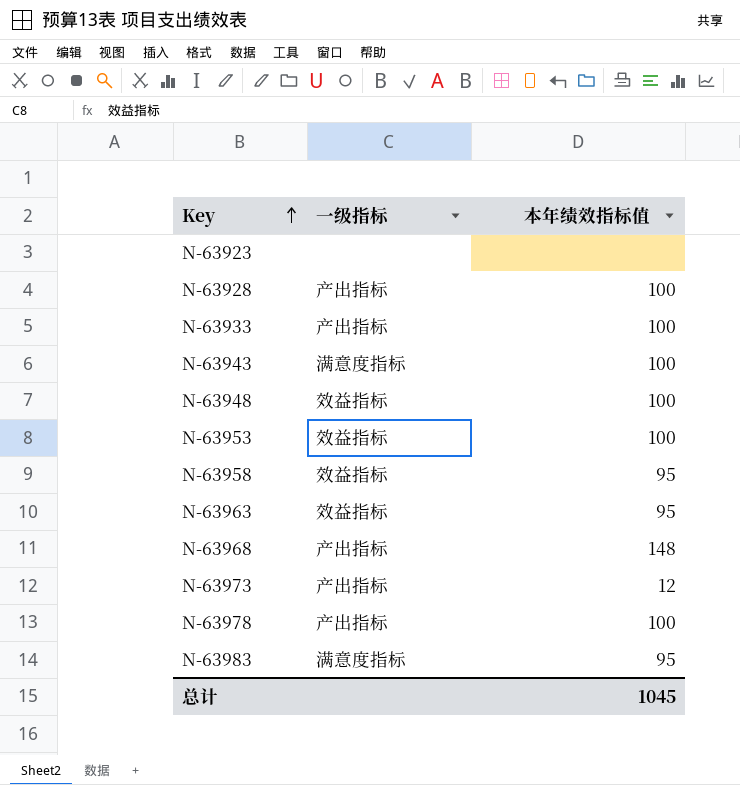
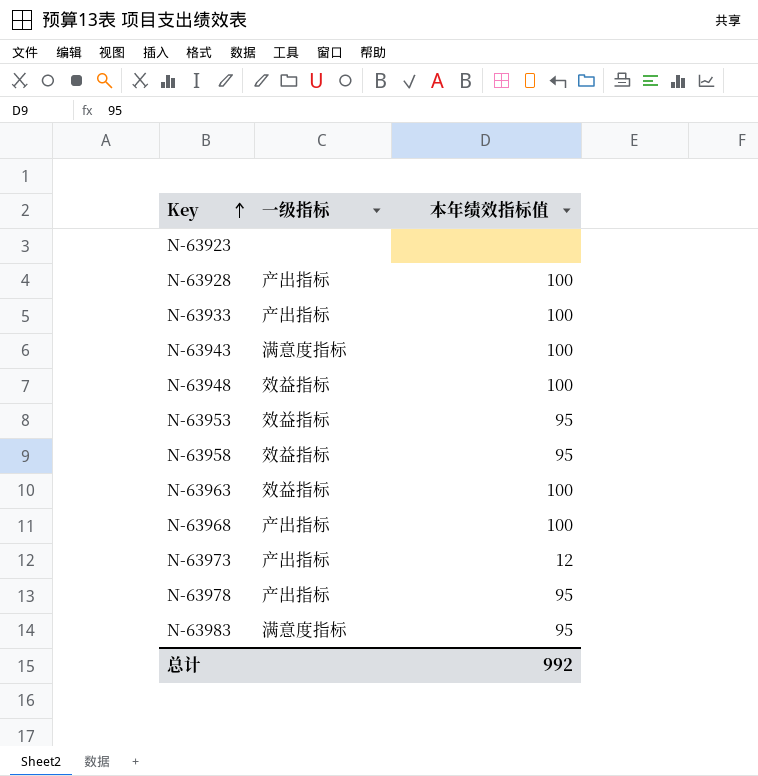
N-63953 | 本年绩效指标值: 100 -> 95
N-63963 | 本年绩效指标值: 95 -> 100
N-63968 | 本年绩效指标值: 148 -> 100
N-63978 | 本年绩效指标值: 100 -> 95
总计 | 本年绩效指标值: 1045 -> 992

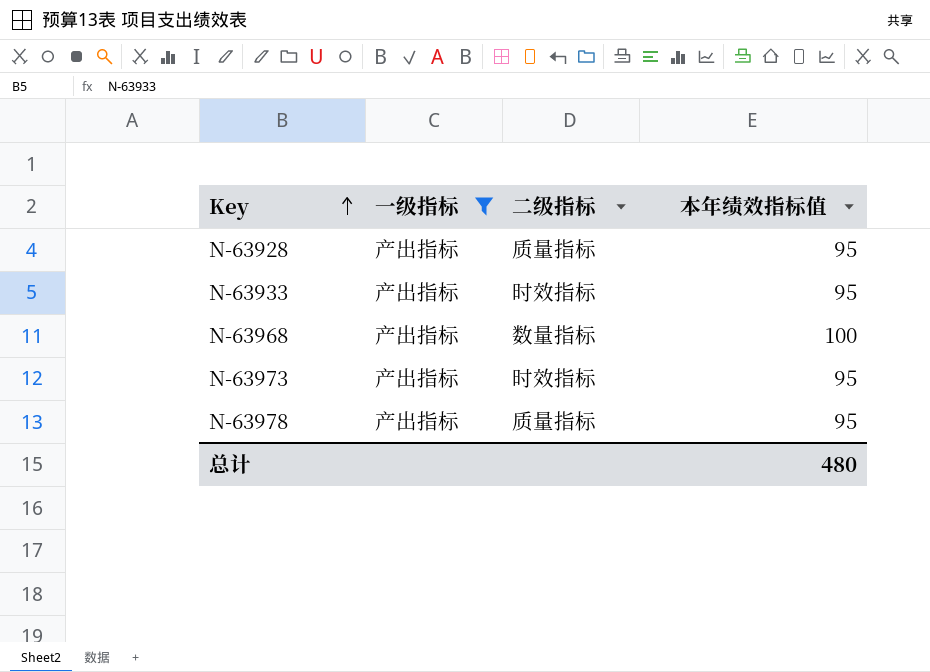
filter: none -> 一级指标 = 产出指标
column 二级指标 | position: none -> 3
N-63928 | 本年绩效指标值: 100 -> 95
N-63933 | 本年绩效指标值: 100 -> 95
N-63973 | 本年绩效指标值: 12 -> 95
总计 | 本年绩效指标值: 992 -> 480

